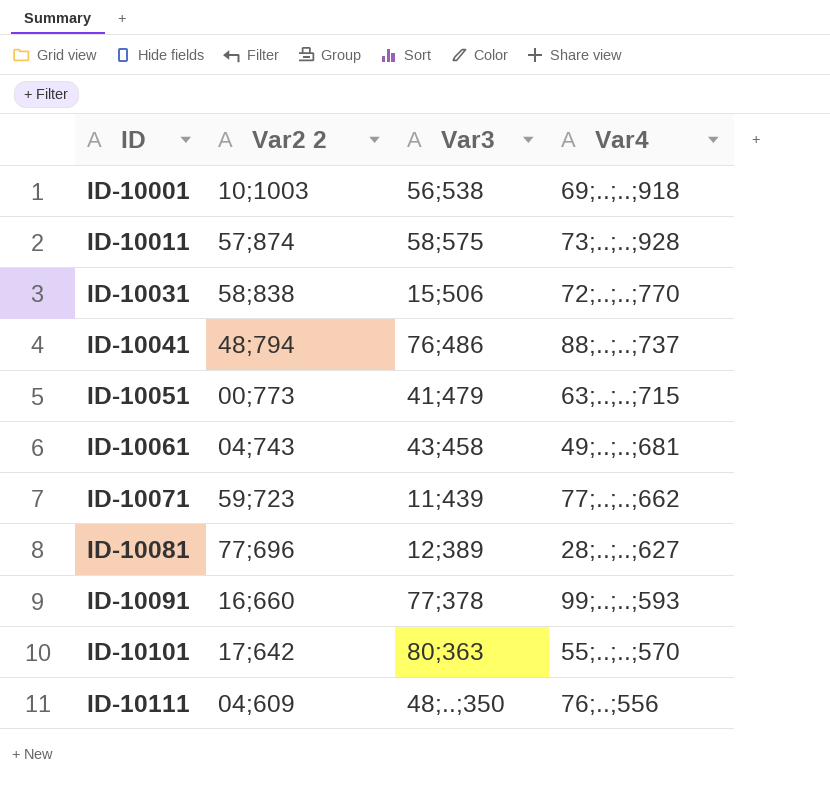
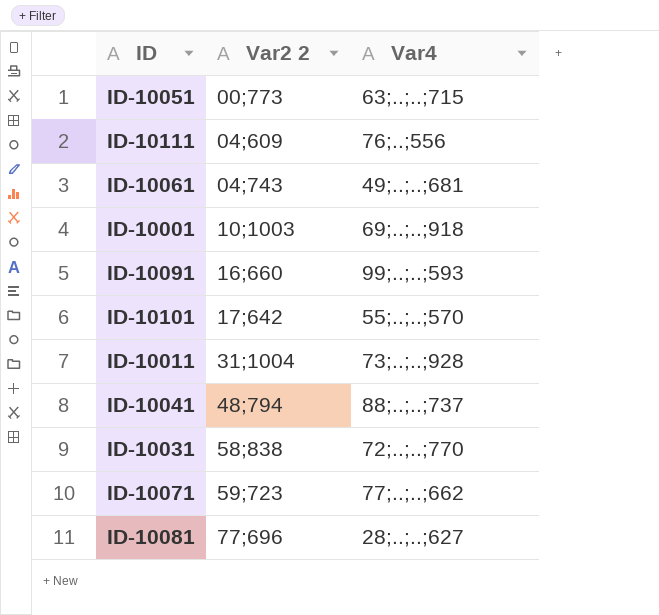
row order: ID ascending -> Var2 2 ascending
column Var3 | position: 3 -> none
ID-10011 | Var2 2: 57;874 -> 31;1004

